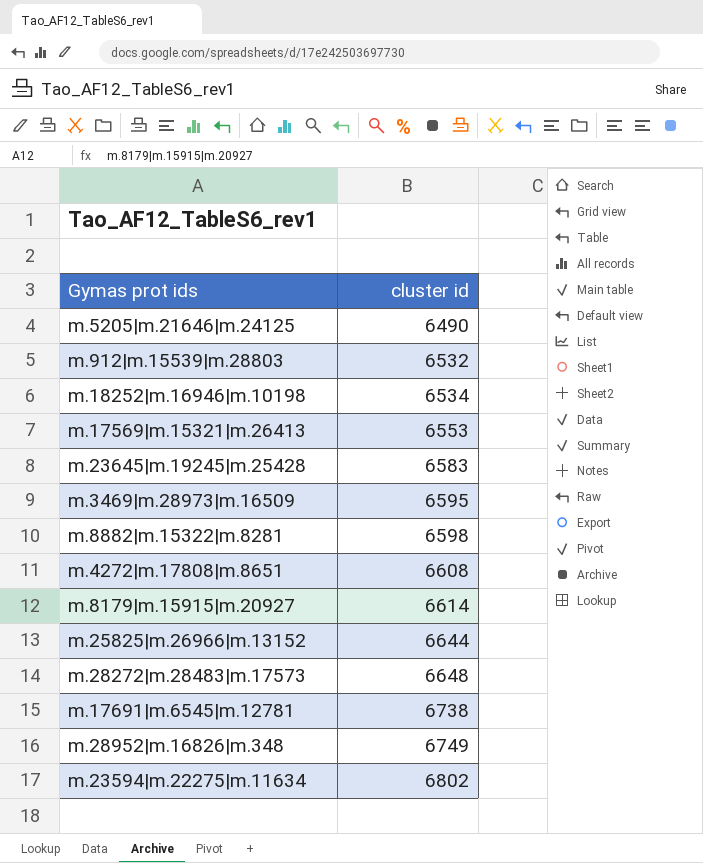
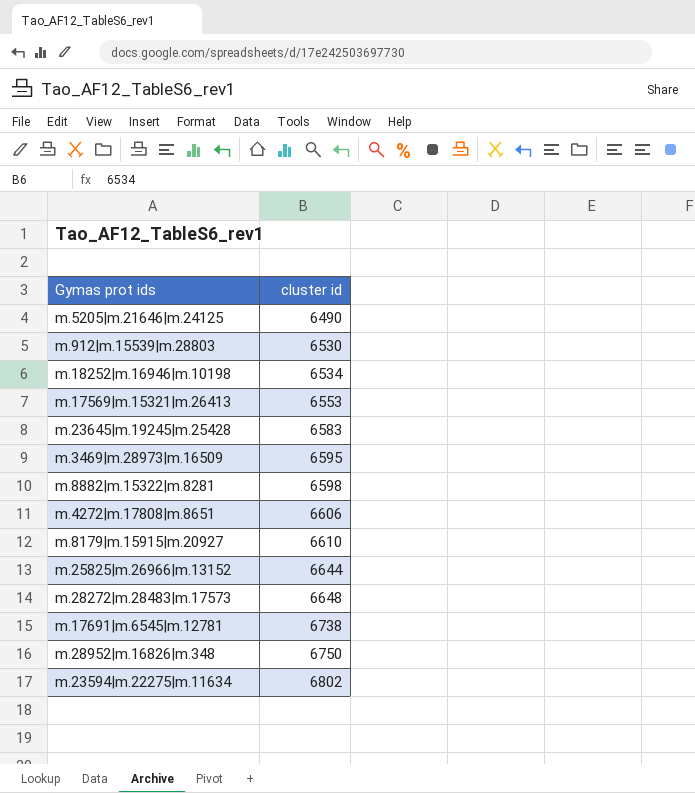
m.912|m.15539|m.28803 | cluster id: 6532 -> 6530
m.4272|m.17808|m.8651 | cluster id: 6608 -> 6606
m.8179|m.15915|m.20927 | cluster id: 6614 -> 6610
m.28952|m.16826|m.348 | cluster id: 6749 -> 6750

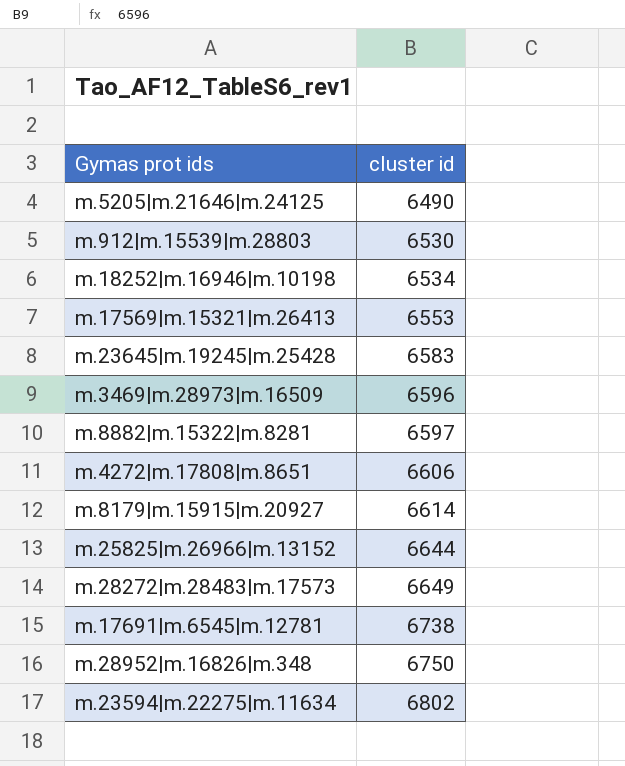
m.3469|m.28973|m.16509 | cluster id: 6595 -> 6596
m.8882|m.15322|m.8281 | cluster id: 6598 -> 6597
m.8179|m.15915|m.20927 | cluster id: 6610 -> 6614
m.28272|m.28483|m.17573 | cluster id: 6648 -> 6649

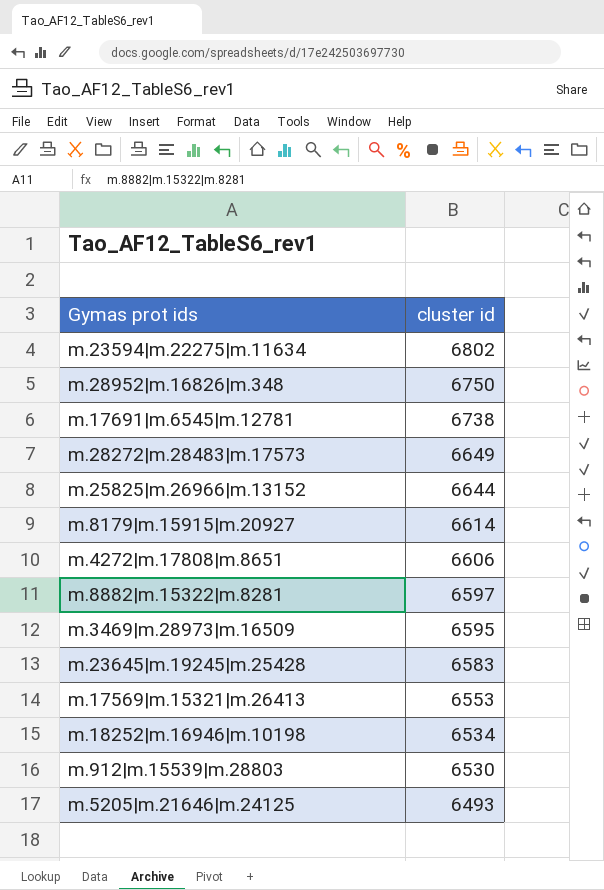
row order: cluster id ascending -> cluster id descending
m.3469|m.28973|m.16509 | cluster id: 6596 -> 6595
m.5205|m.21646|m.24125 | cluster id: 6490 -> 6493

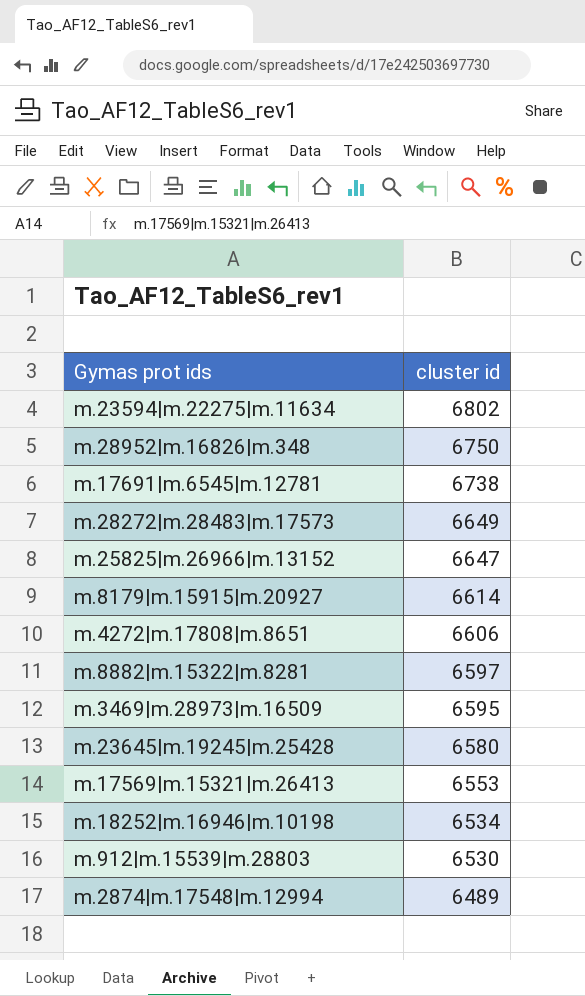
row m.5205|m.21646|m.24125: 6493 -> none
m.25825|m.26966|m.13152 | cluster id: 6644 -> 6647
m.23645|m.19245|m.25428 | cluster id: 6583 -> 6580
row m.2874|m.17548|m.12994: none -> 6489

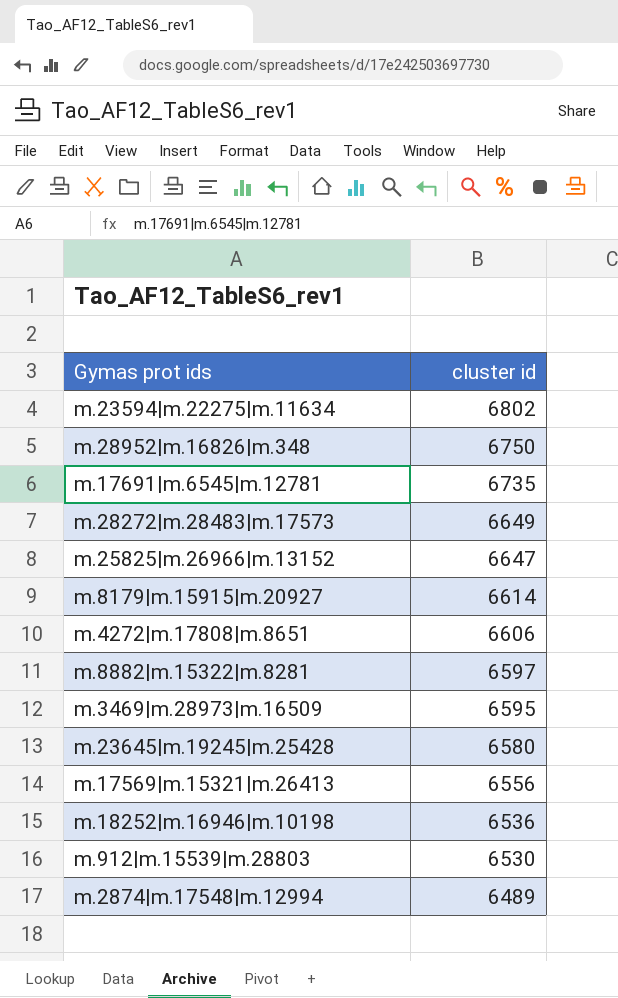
m.17691|m.6545|m.12781 | cluster id: 6738 -> 6735
m.17569|m.15321|m.26413 | cluster id: 6553 -> 6556
m.18252|m.16946|m.10198 | cluster id: 6534 -> 6536

